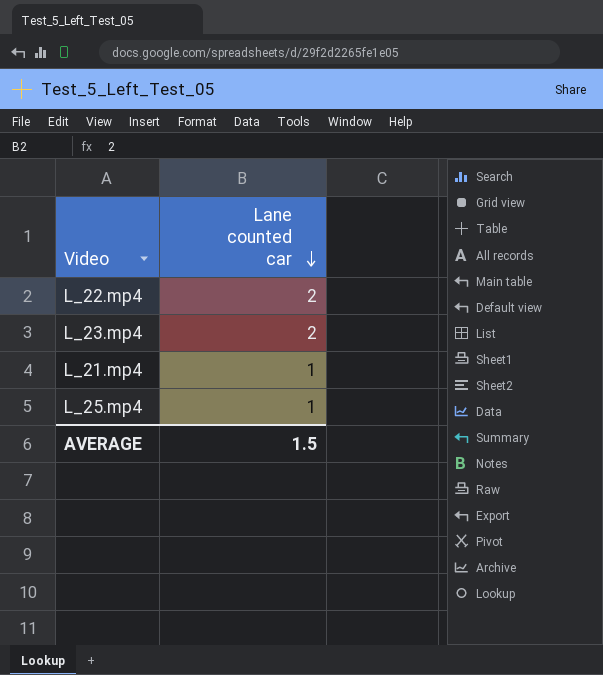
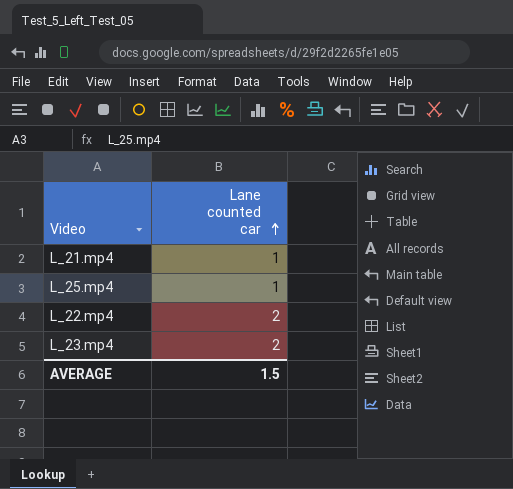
row order: Lane counted car descending -> Lane counted car ascending

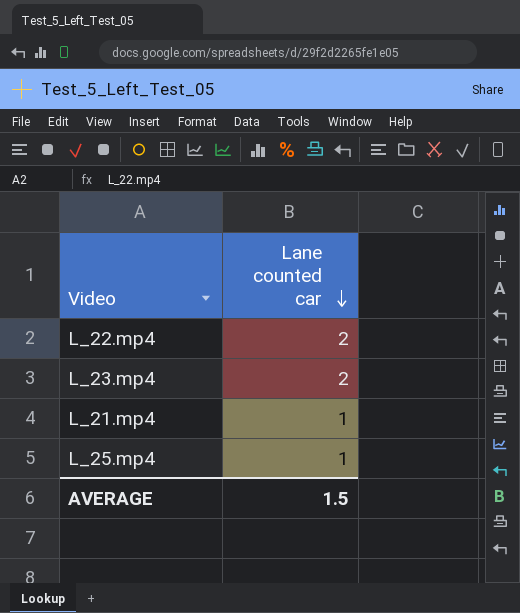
row order: Lane counted car ascending -> Lane counted car descending

